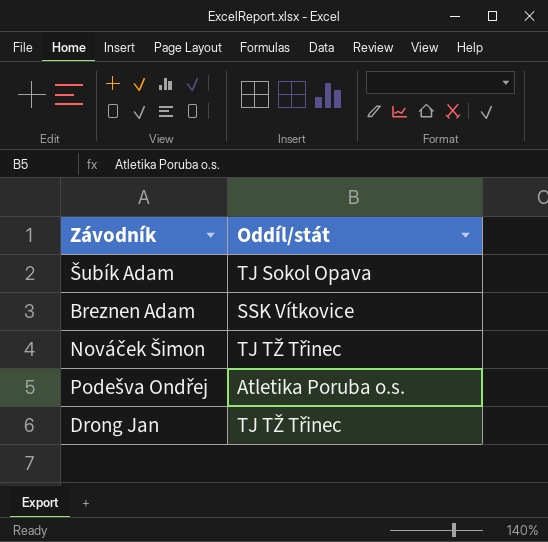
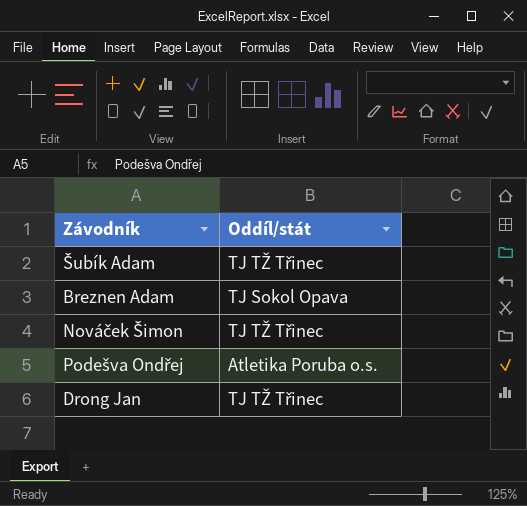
Šubík Adam | Oddíl/stát: TJ Sokol Opava -> TJ TŽ Třinec
Breznen Adam | Oddíl/stát: SSK Vítkovice -> TJ Sokol Opava

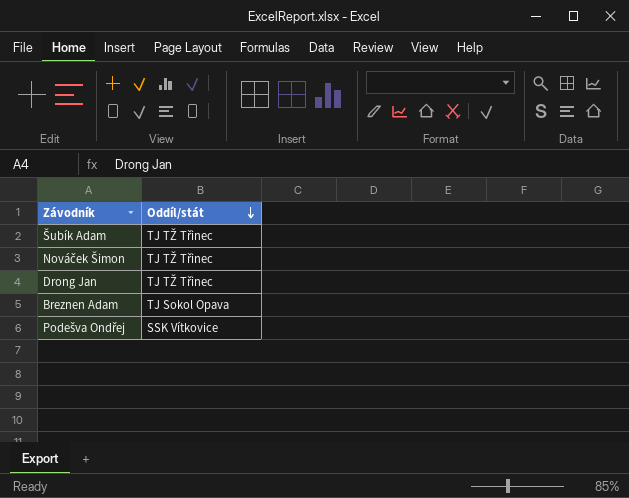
row order: none -> Oddíl/stát descending
Podešva Ondřej | Oddíl/stát: Atletika Poruba o.s. -> SSK Vítkovice

